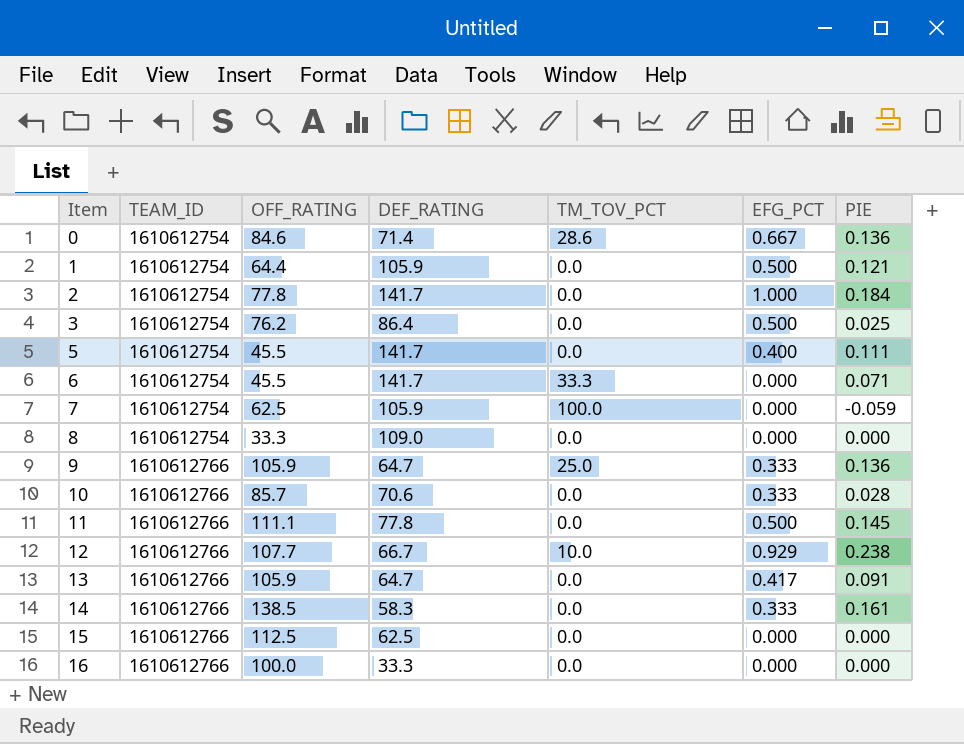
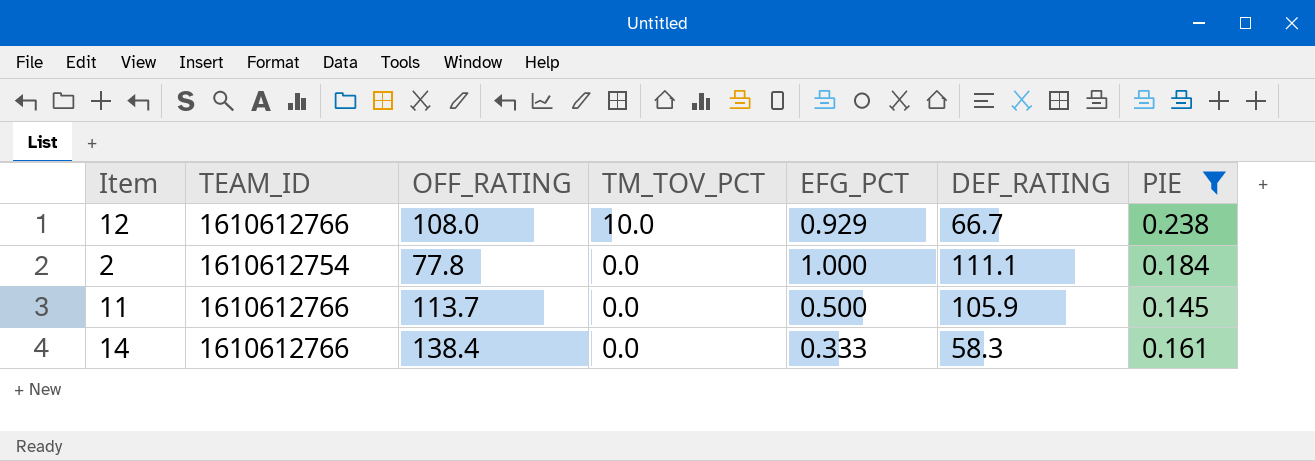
filter: none -> PIE >= 0.145
row order: Item ascending -> TM_TOV_PCT descending
column DEF_RATING | position: 4 -> 6
12 | OFF_RATING: 107.7 -> 108.0
2 | DEF_RATING: 141.7 -> 111.1
11 | OFF_RATING: 111.1 -> 113.7
11 | DEF_RATING: 77.8 -> 105.9
14 | OFF_RATING: 138.5 -> 138.4

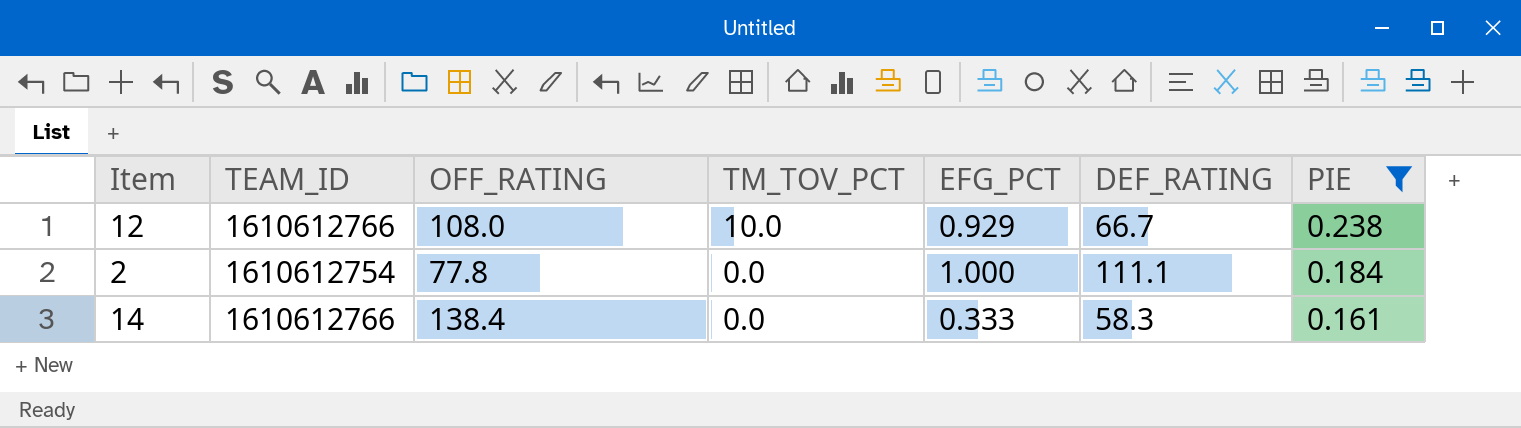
row 11: 1610612766 | 113.7 | 0.0 | 0.500 | 105.9 | 0.145 -> none

